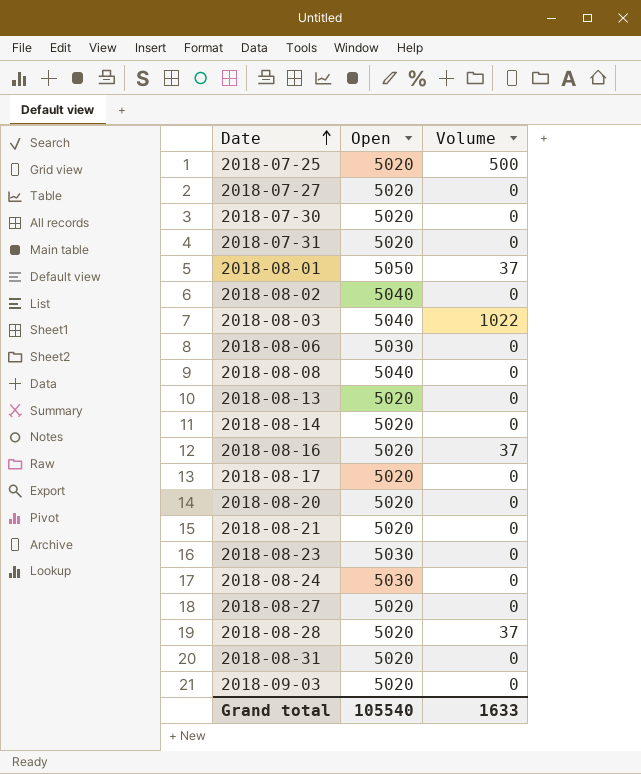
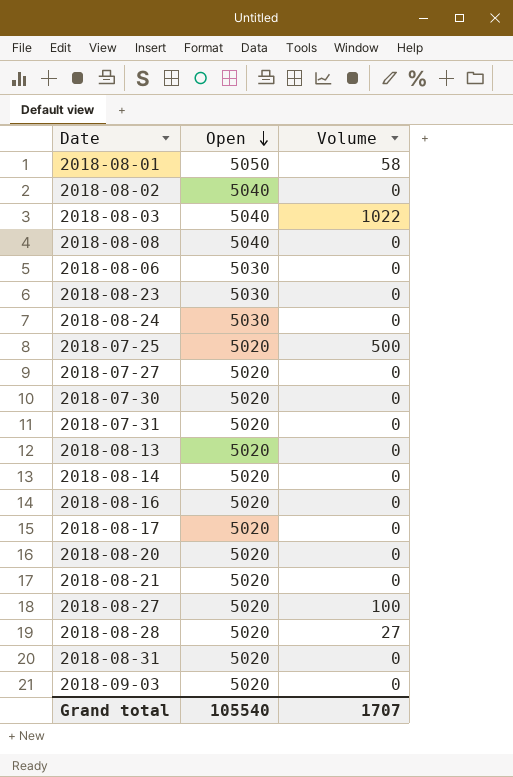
row order: Date ascending -> Open descending
2018-08-01 | Volume: 37 -> 58
2018-08-16 | Volume: 37 -> 0
2018-08-27 | Volume: 0 -> 100
2018-08-28 | Volume: 37 -> 27
Grand total | Volume: 1633 -> 1707

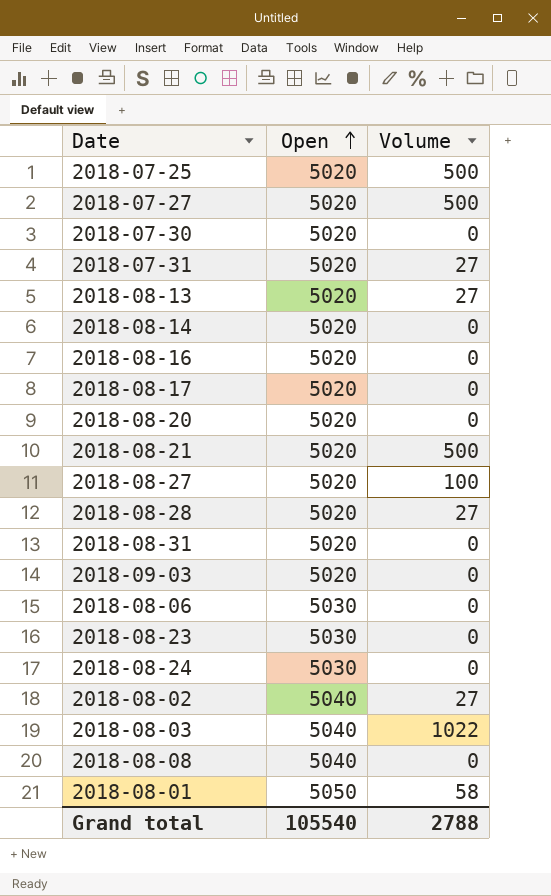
row order: Open descending -> Open ascending
2018-07-27 | Volume: 0 -> 500
2018-07-31 | Volume: 0 -> 27
2018-08-13 | Volume: 0 -> 27
2018-08-21 | Volume: 0 -> 500
2018-08-02 | Volume: 0 -> 27
Grand total | Volume: 1707 -> 2788

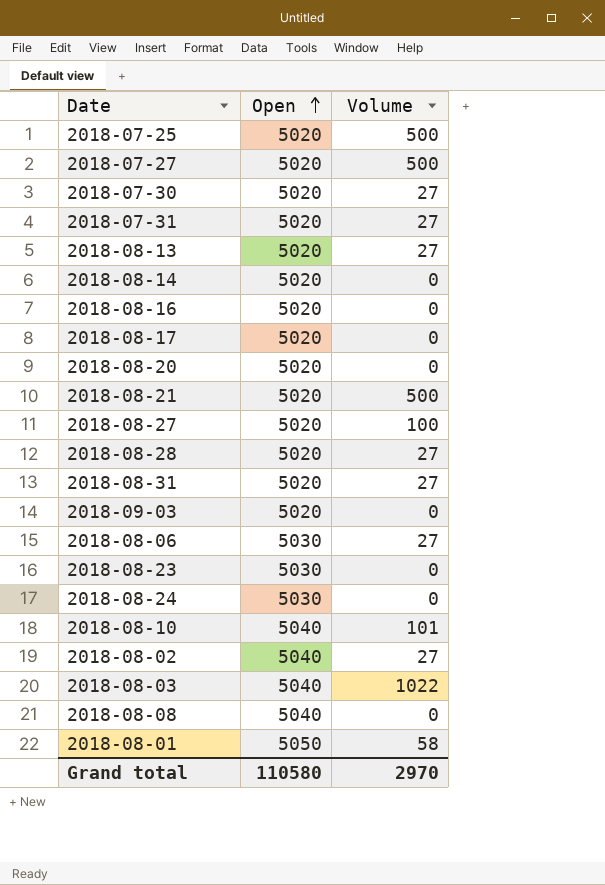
2018-07-30 | Volume: 0 -> 27
2018-08-31 | Volume: 0 -> 27
2018-08-06 | Volume: 0 -> 27
row 2018-08-10: none -> 5040 | 101
Grand total | Open: 105540 -> 110580
Grand total | Volume: 2788 -> 2970

